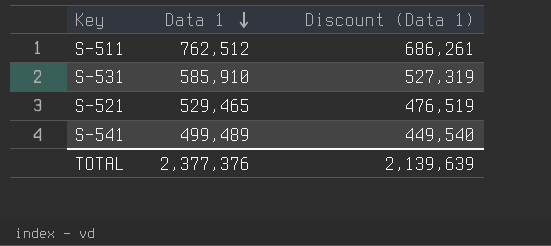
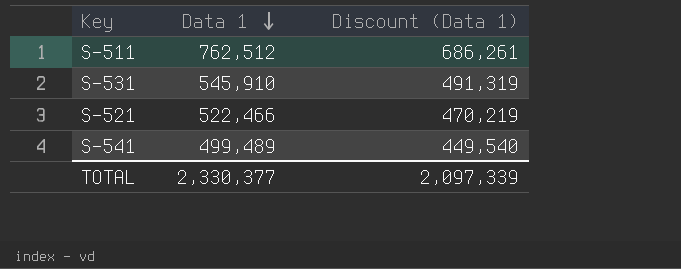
S-531 | Data 1: 585,910 -> 545,910
S-531 | Discount (Data 1): 527,319 -> 491,319
S-521 | Data 1: 529,465 -> 522,466
S-521 | Discount (Data 1): 476,519 -> 470,219
TOTAL | Data 1: 2,377,376 -> 2,330,377
TOTAL | Discount (Data 1): 2,139,639 -> 2,097,339

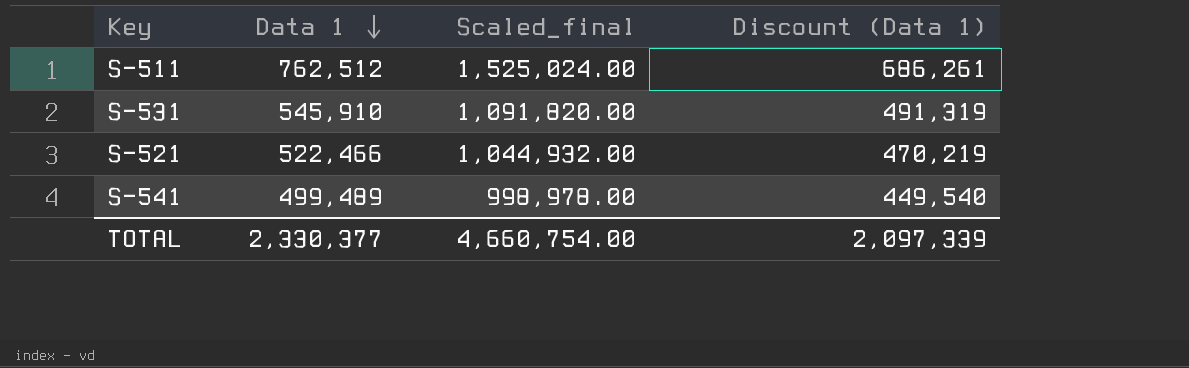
column Scaled_final | formula: none -> [Data 1] * 2

